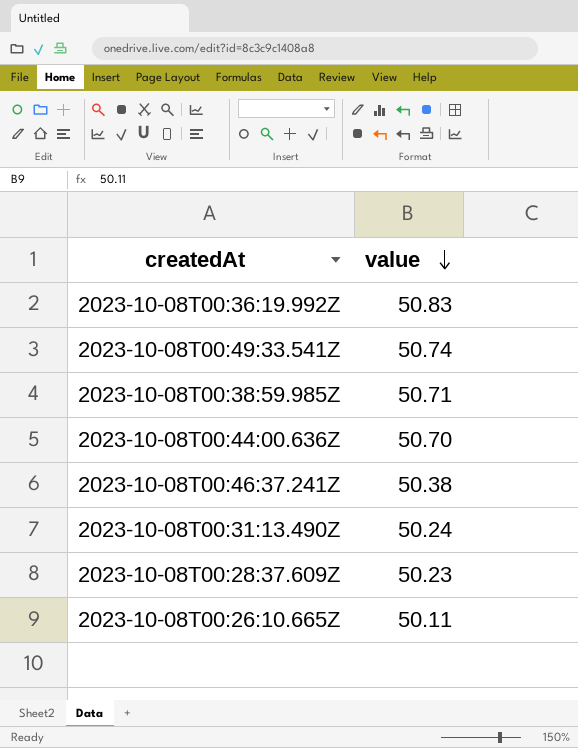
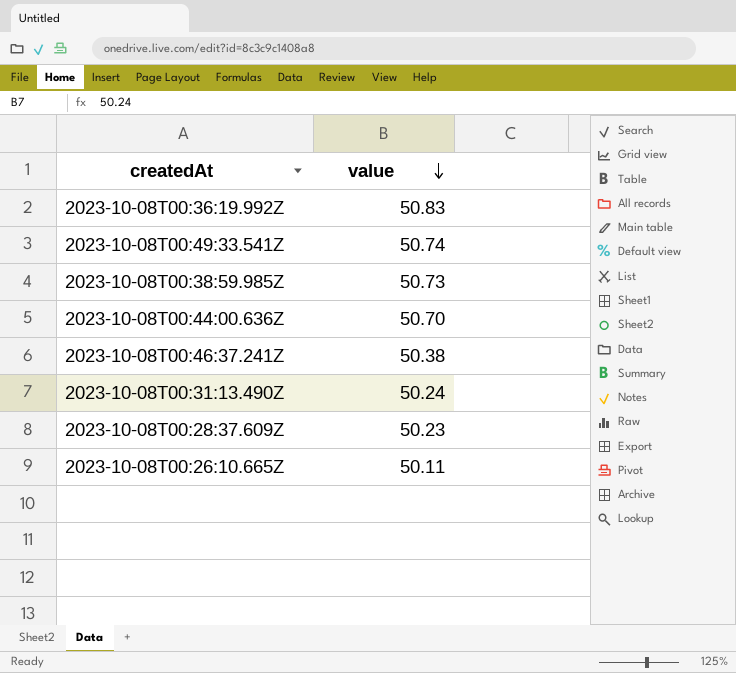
2023-10-08T00:38:59.985Z | value: 50.71 -> 50.73

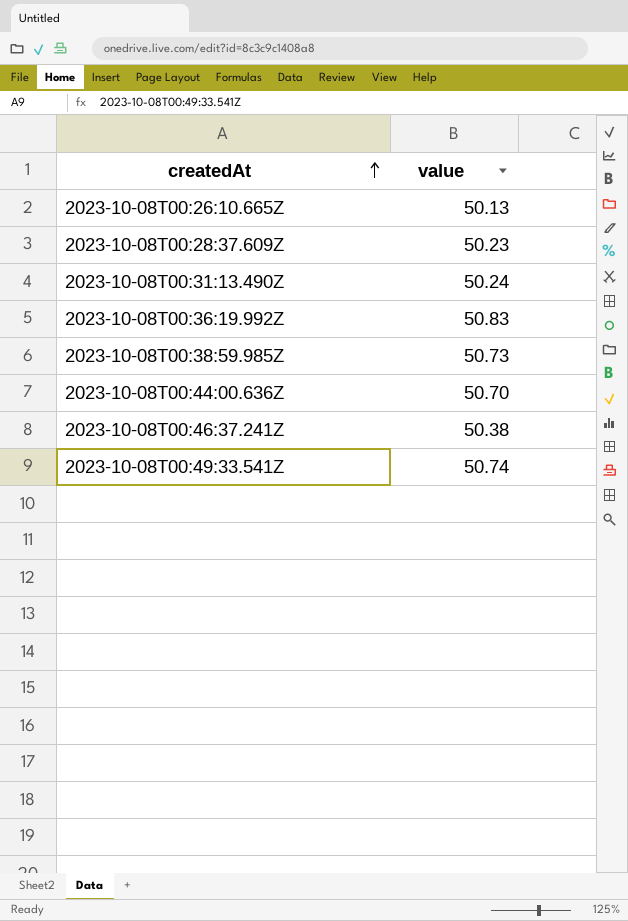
row order: value descending -> createdAt ascending
2023-10-08T00:26:10.665Z | value: 50.11 -> 50.13

